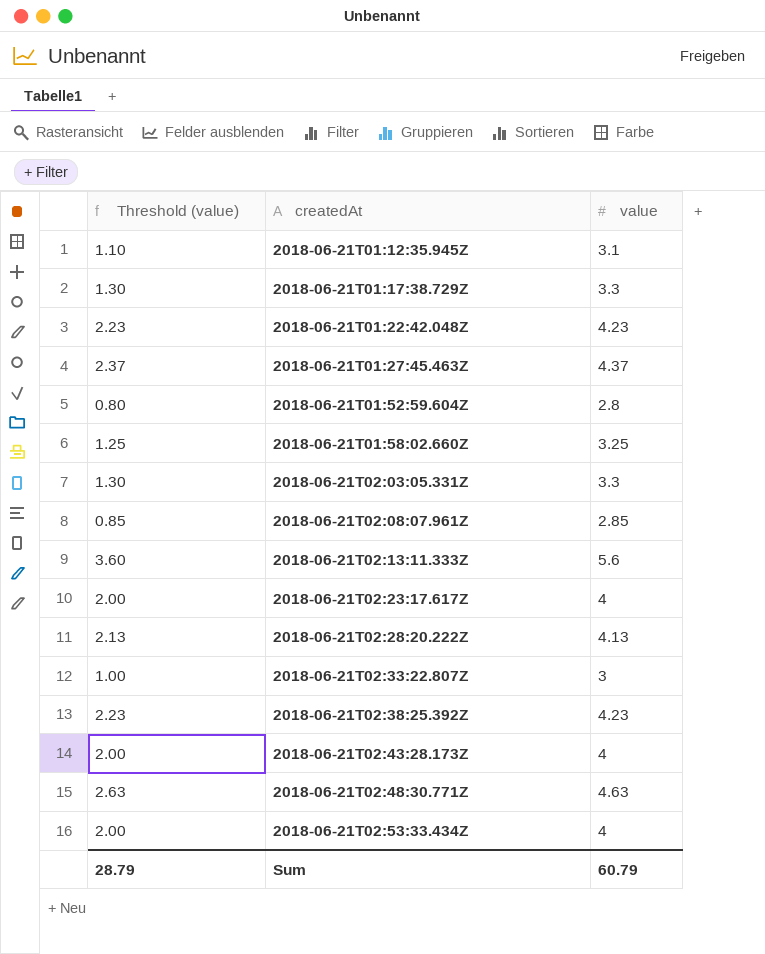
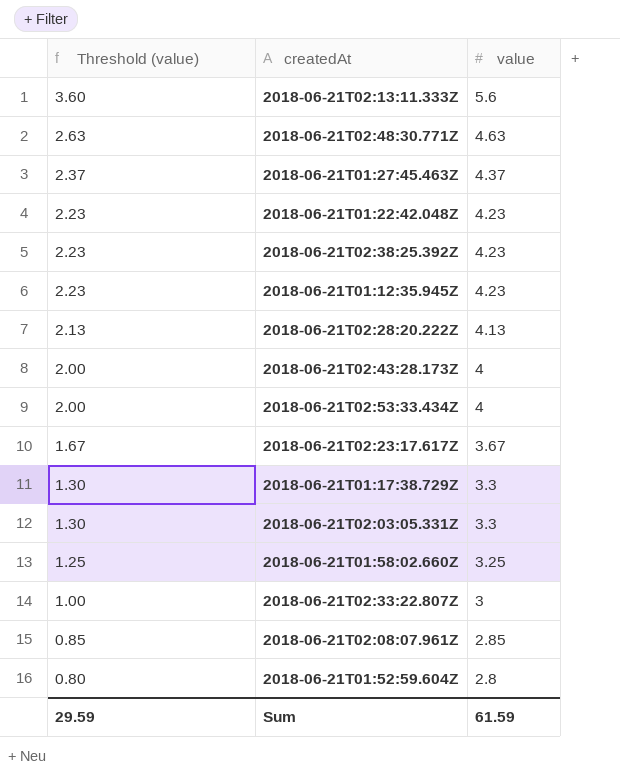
row order: createdAt ascending -> Threshold (value) descending
2018-06-21T01:12:35.945Z | Threshold (value): 1.10 -> 2.23
2018-06-21T01:12:35.945Z | value: 3.1 -> 4.23
2018-06-21T02:23:17.617Z | Threshold (value): 2.00 -> 1.67
2018-06-21T02:23:17.617Z | value: 4 -> 3.67
Sum | Threshold (value): 28.79 -> 29.59
Sum | value: 60.79 -> 61.59

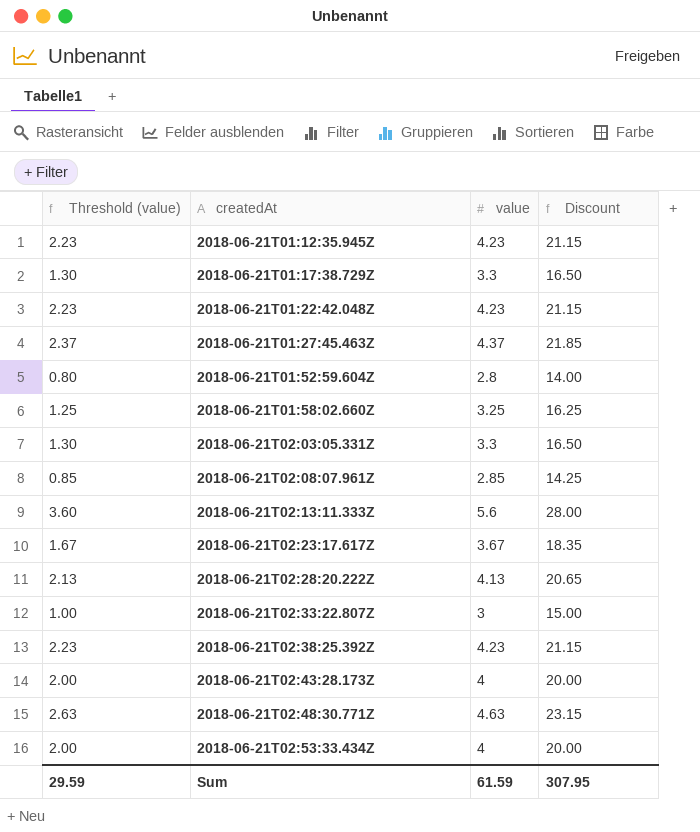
row order: Threshold (value) descending -> createdAt ascending
column Discount | formula: none -> [value] * 5

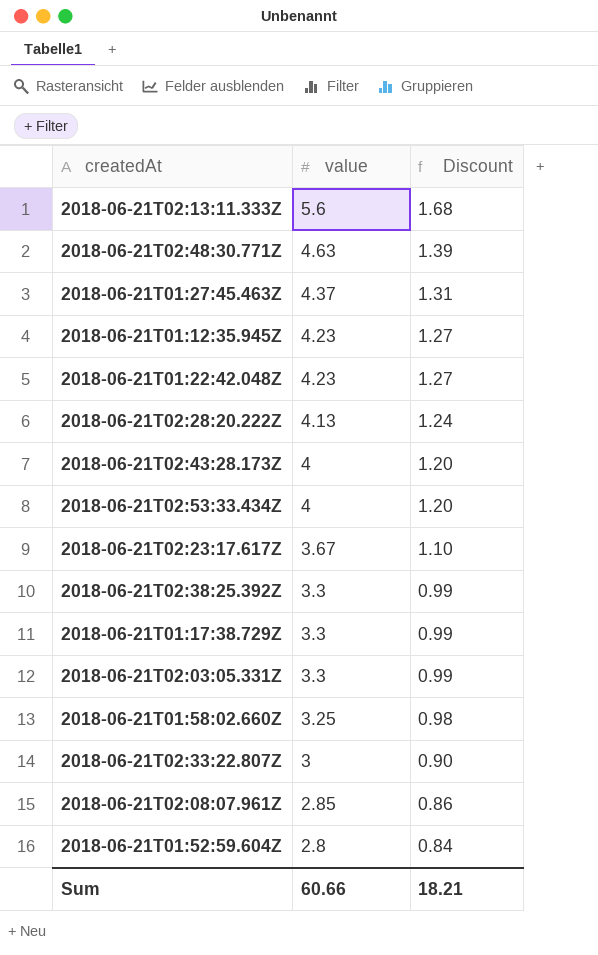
row order: createdAt ascending -> value descending
column Threshold (value) | formula: [value] - 2 -> none
column Discount | formula: [value] * 5 -> [value] * 0.3
2018-06-21T02:38:25.392Z | value: 4.23 -> 3.3
Sum | value: 61.59 -> 60.66
Sum | Discount: 307.95 -> 18.21

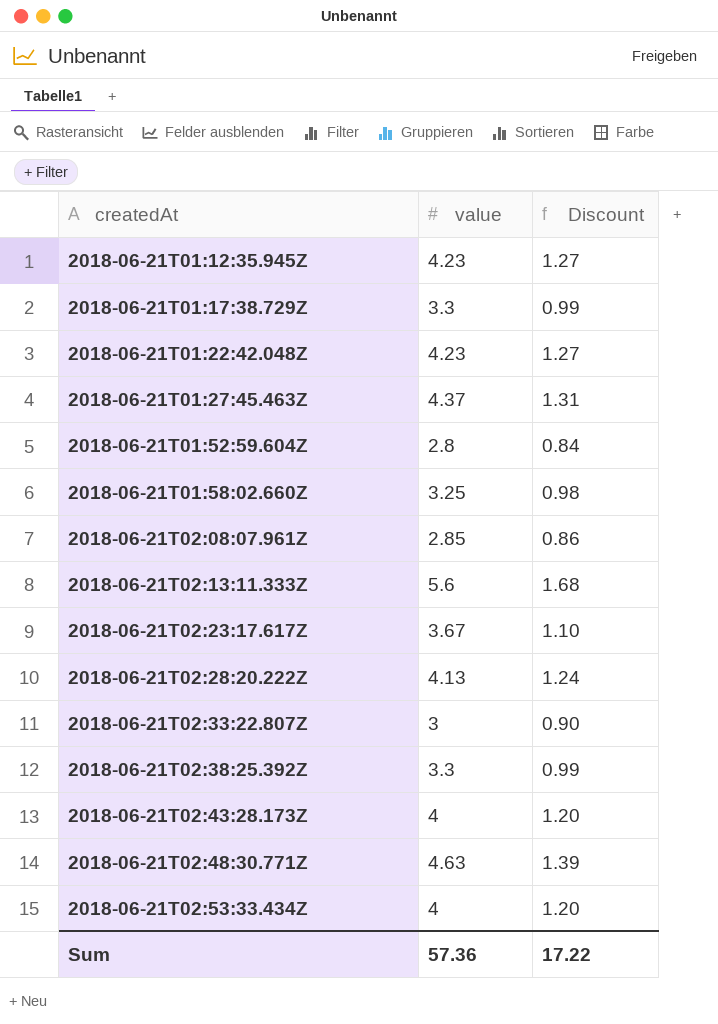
row order: value descending -> createdAt ascending
row 2018-06-21T02:03:05.331Z: 3.3 | 0.99 -> none
Sum | value: 60.66 -> 57.36
Sum | Discount: 18.21 -> 17.22

